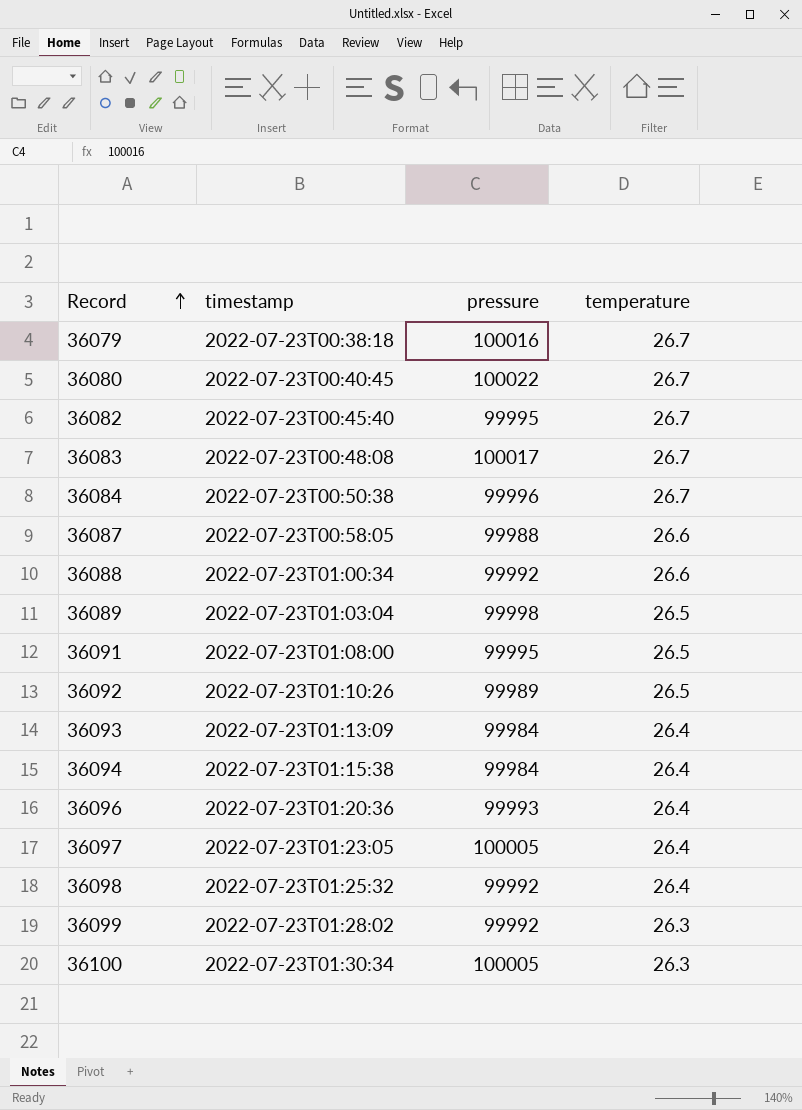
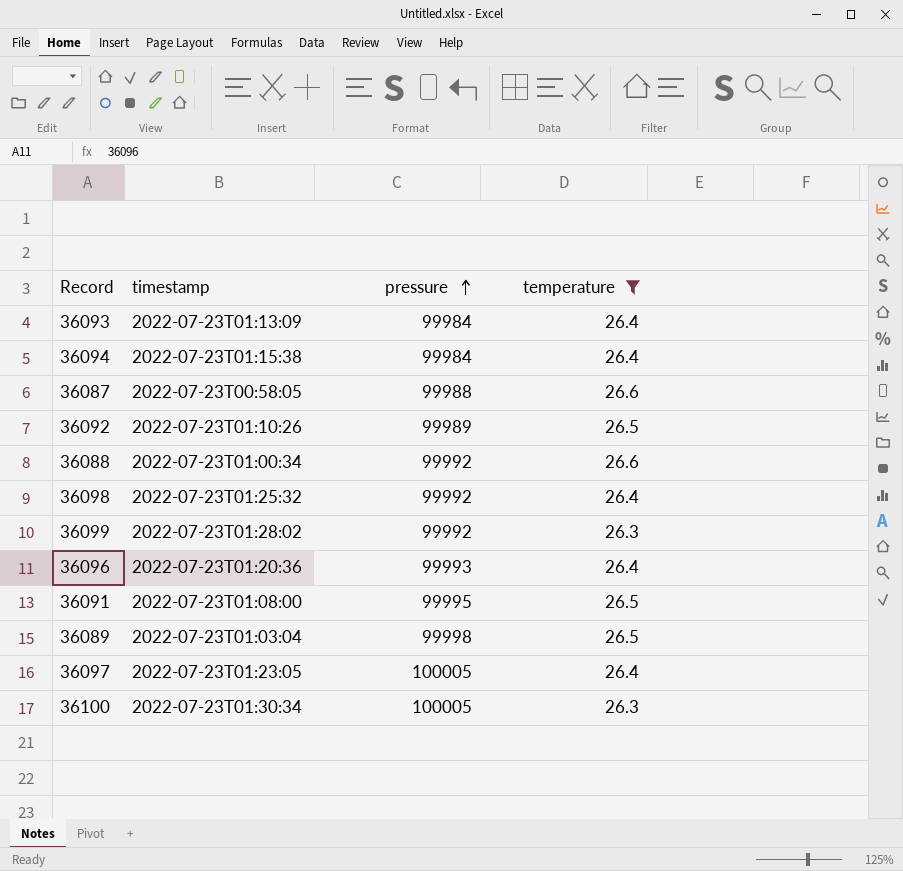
filter: none -> temperature != 26.7
row order: Record ascending -> pressure ascending

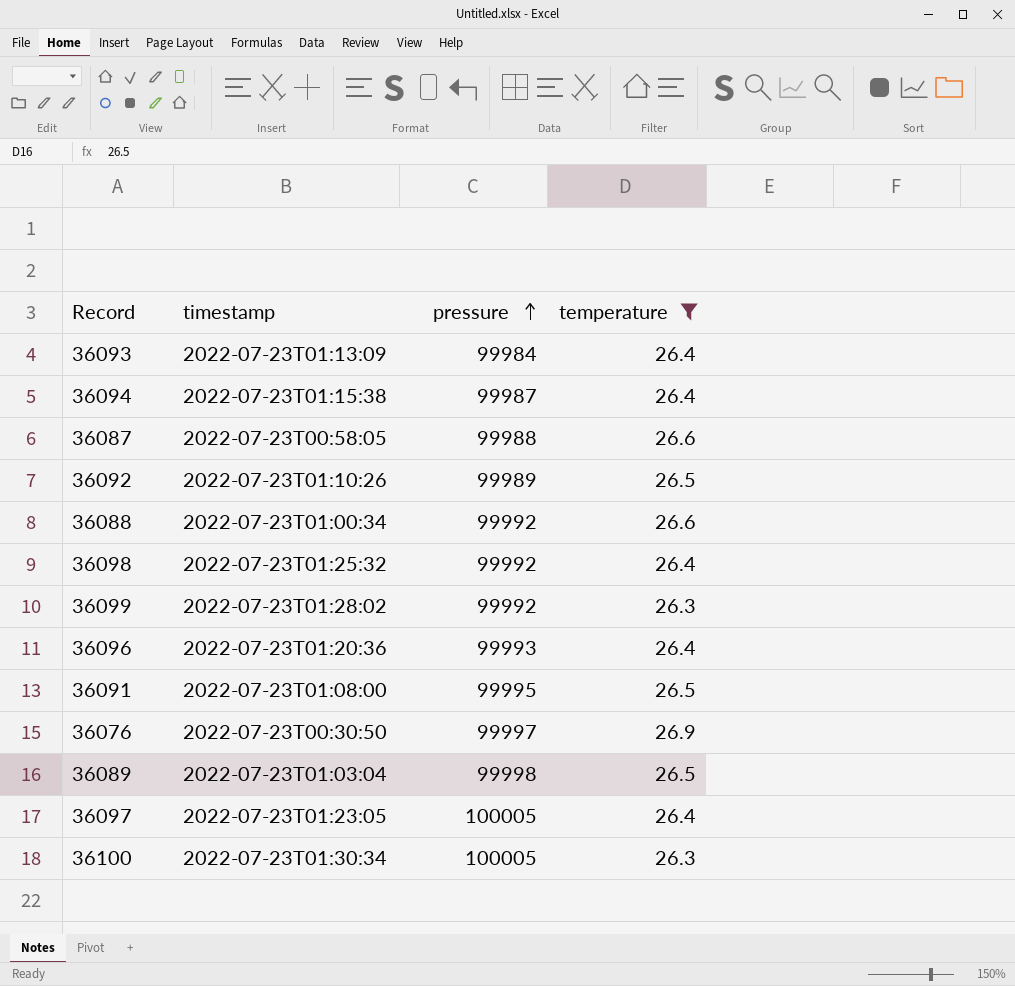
36094 | pressure: 99984 -> 99987
row 36076: none -> 2022-07-23T00:30:50 | 99997 | 26.9

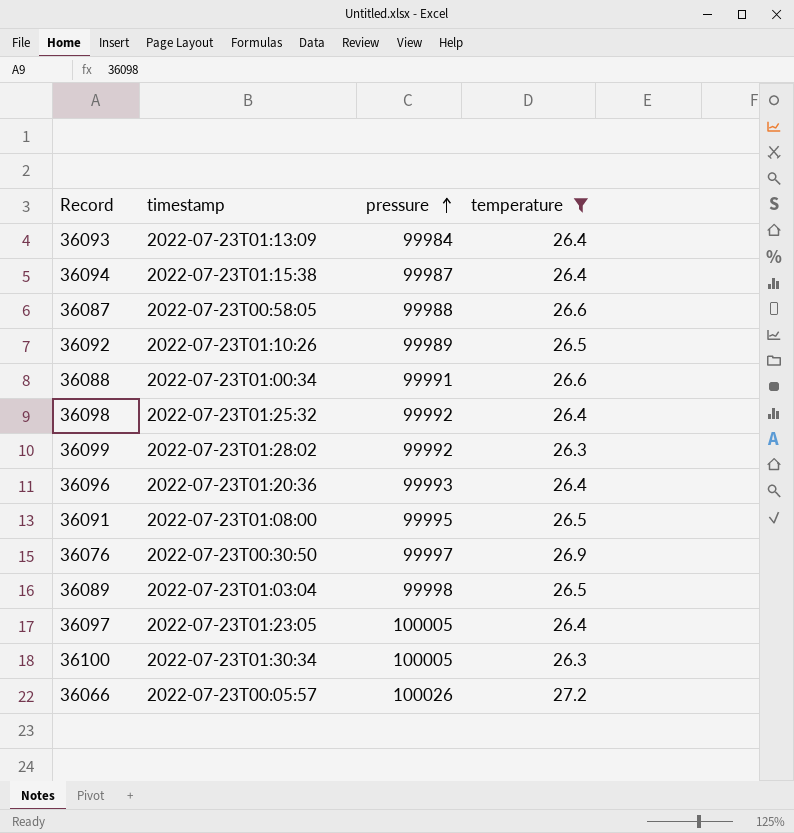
36088 | pressure: 99992 -> 99991
row 36066: none -> 2022-07-23T00:05:57 | 100026 | 27.2

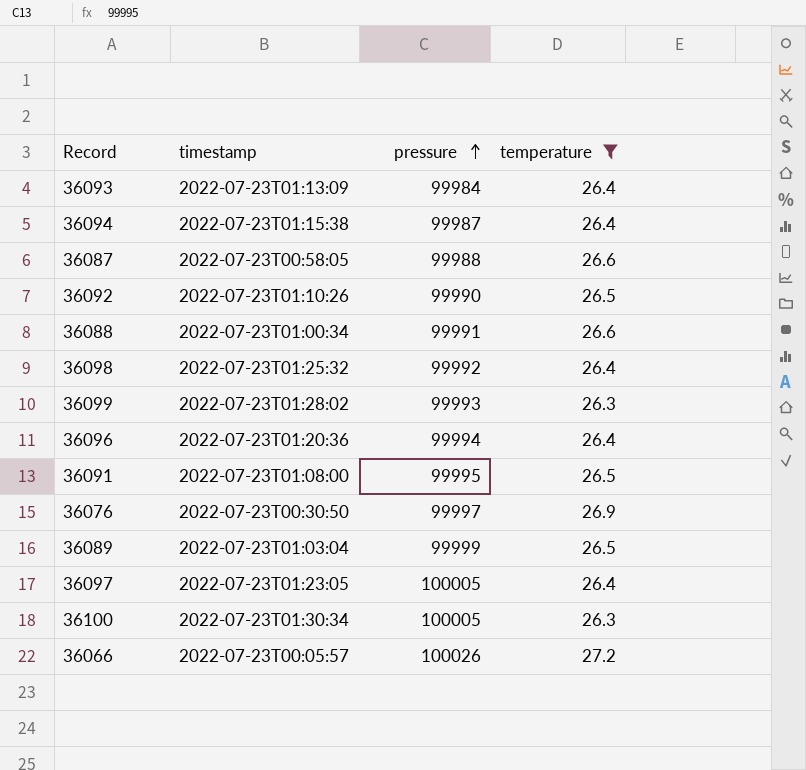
36092 | pressure: 99989 -> 99990
36099 | pressure: 99992 -> 99993
36096 | pressure: 99993 -> 99994
36089 | pressure: 99998 -> 99999

